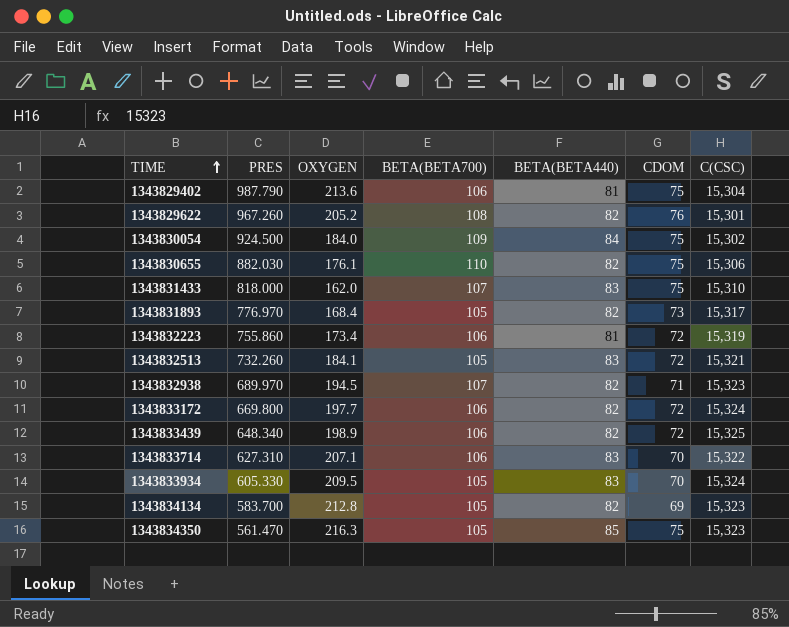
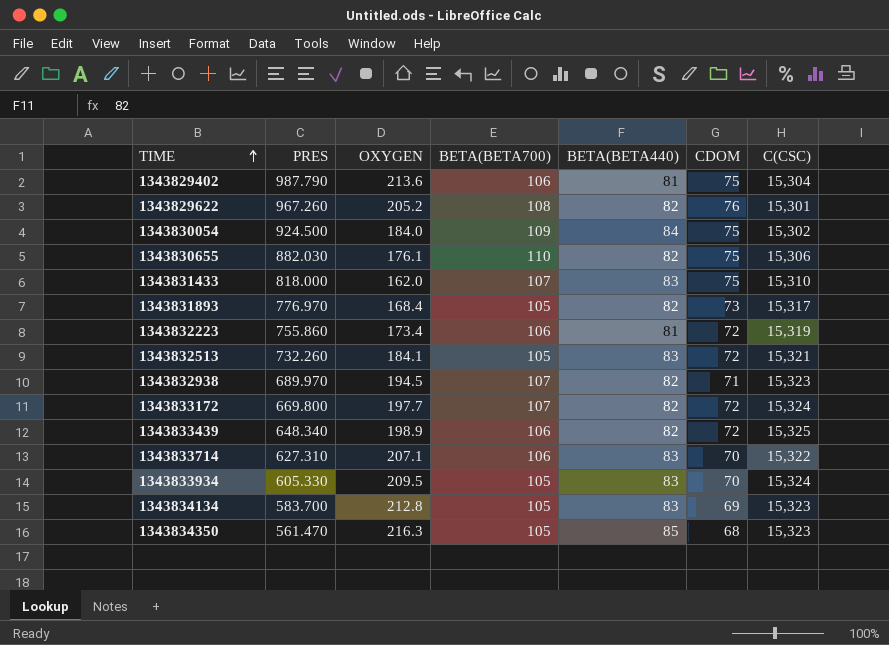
1343833172 | BETA(BETA700): 106 -> 107
1343834134 | BETA(BETA440): 82 -> 83
1343834350 | CDOM: 75 -> 68

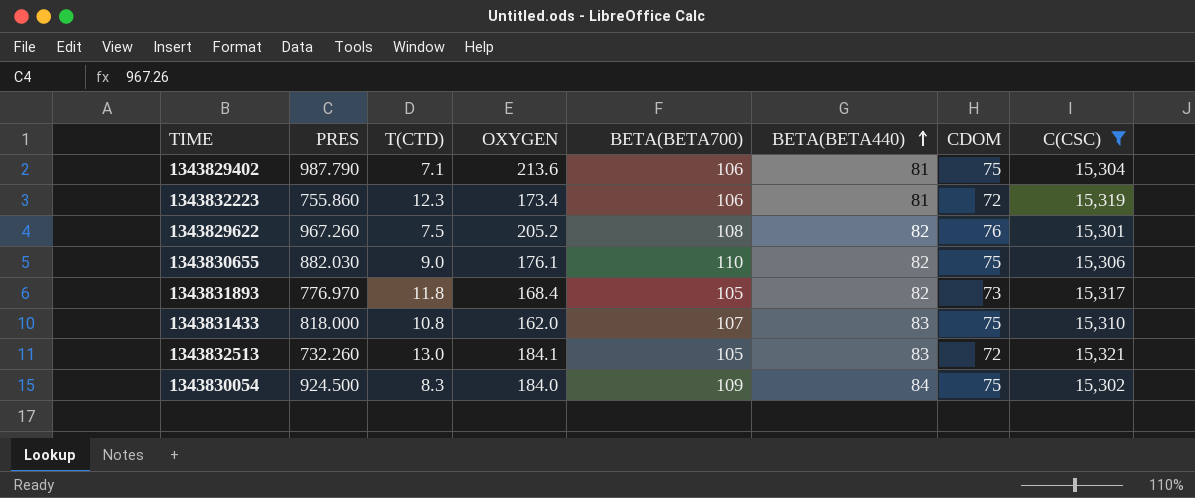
filter: none -> C(CSC) <= 15,321
row order: TIME ascending -> BETA(BETA440) ascending
column T(CTD) | position: none -> 3

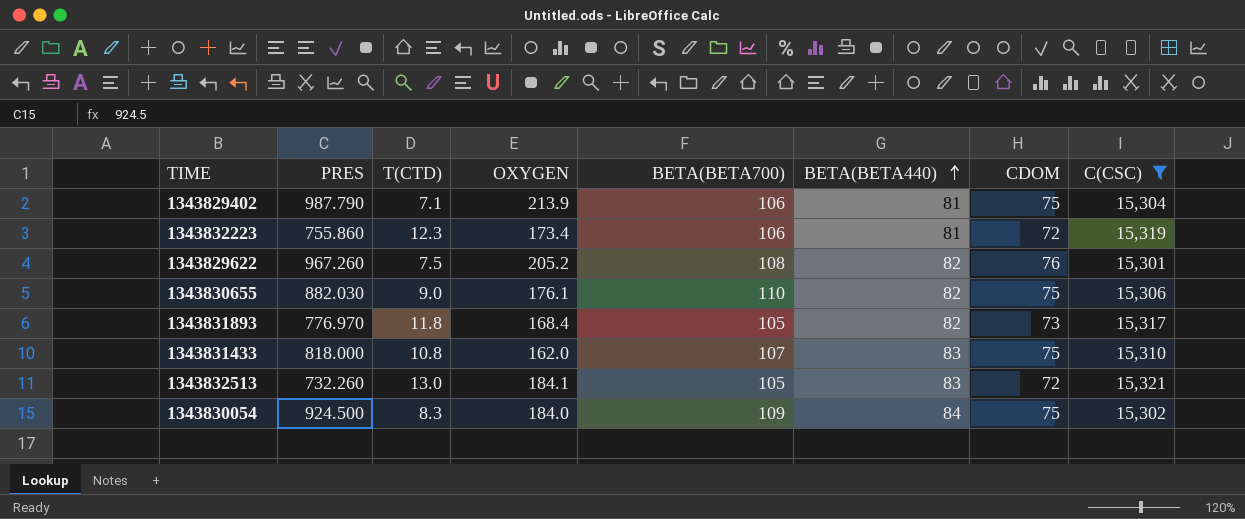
1343829402 | OXYGEN: 213.6 -> 213.9

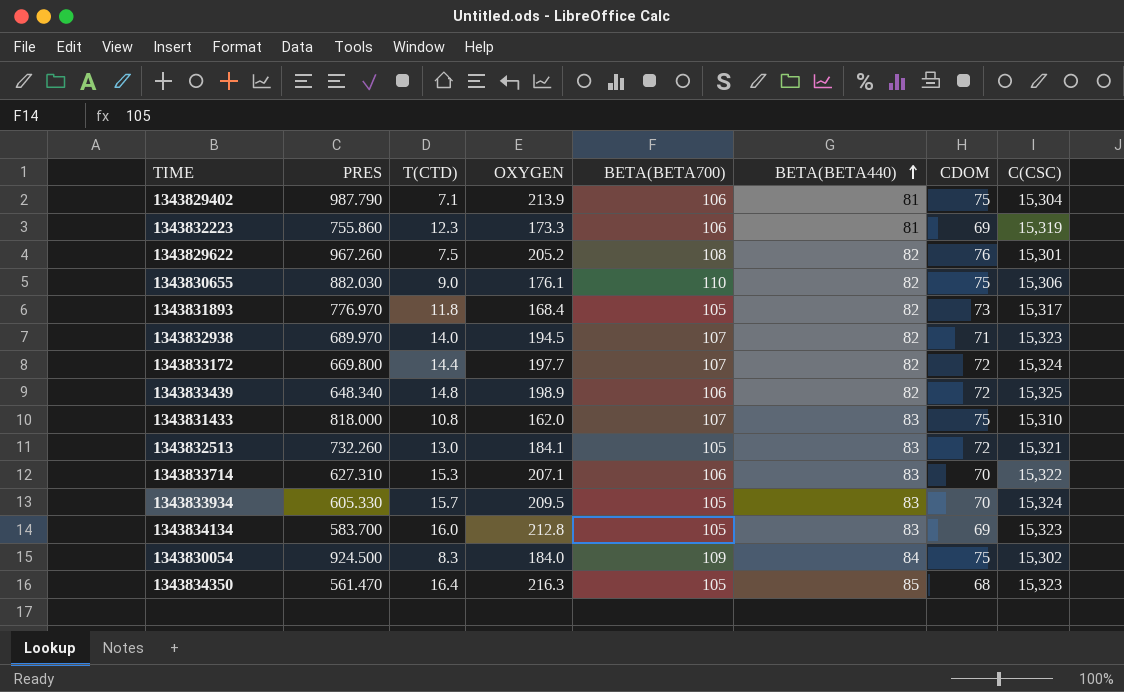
filter: C(CSC) <= 15,321 -> none
1343832223 | OXYGEN: 173.4 -> 173.3
1343832223 | CDOM: 72 -> 69

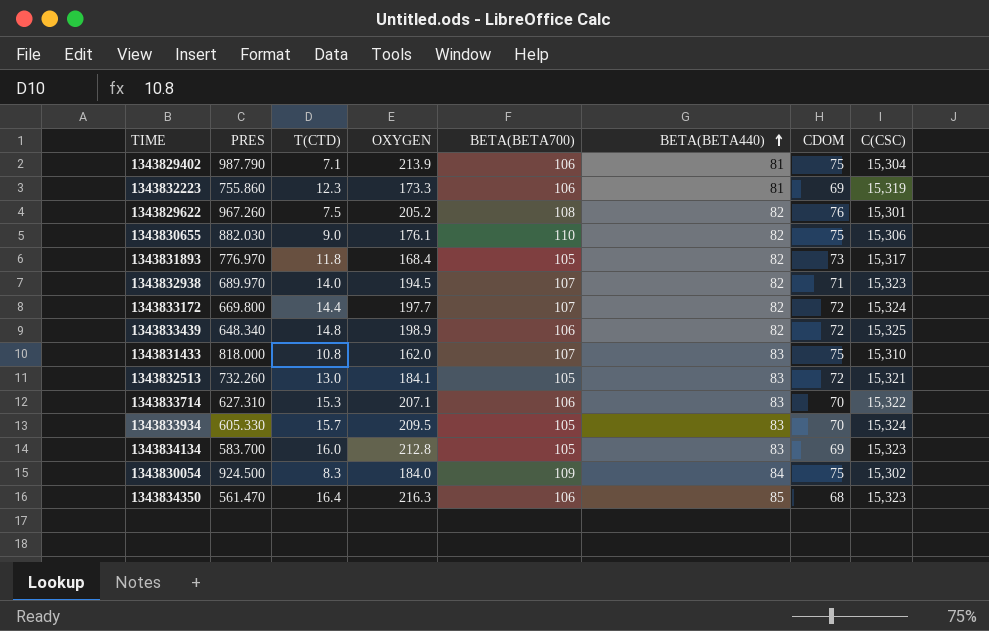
1343834350 | BETA(BETA700): 105 -> 106

